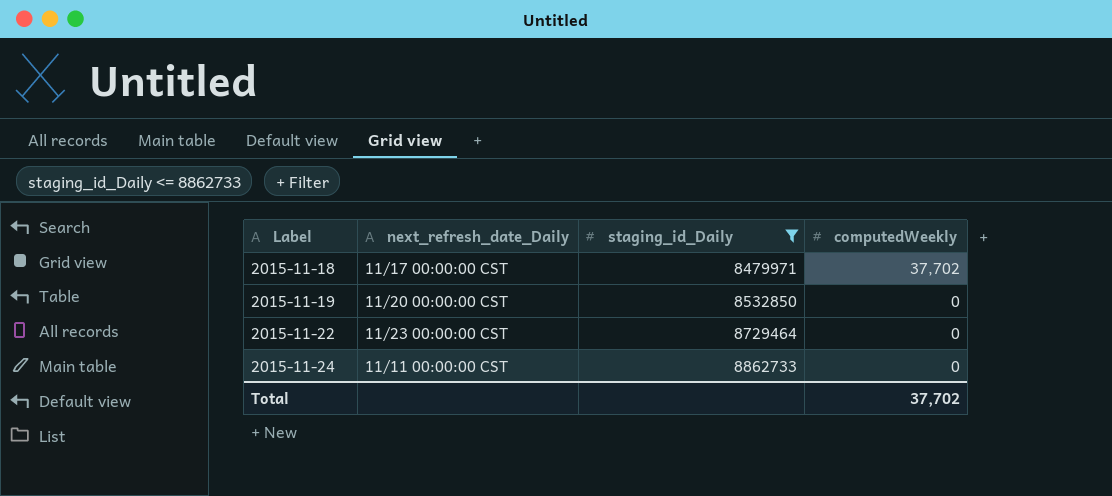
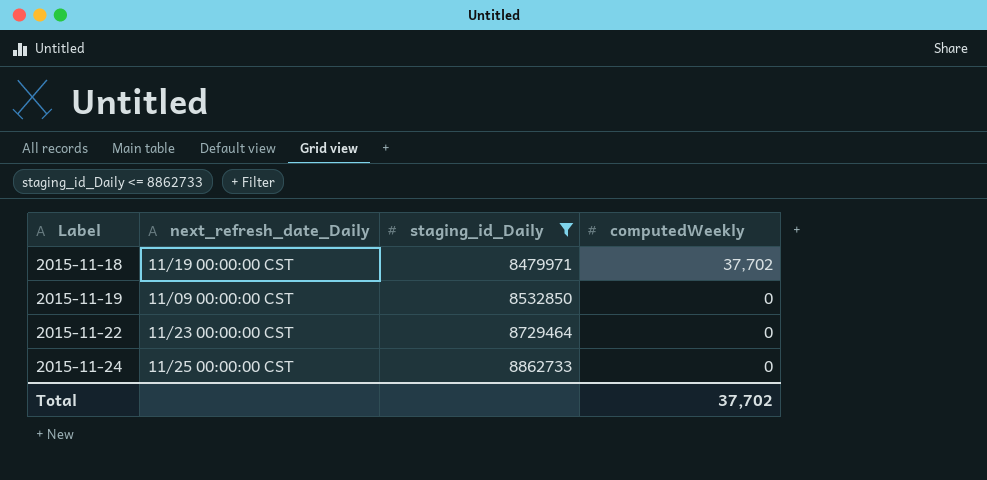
2015-11-18 | next_refresh_date_Daily: 11/17 00:00:00 CST -> 11/19 00:00:00 CST
2015-11-19 | next_refresh_date_Daily: 11/20 00:00:00 CST -> 11/09 00:00:00 CST
2015-11-24 | next_refresh_date_Daily: 11/11 00:00:00 CST -> 11/25 00:00:00 CST

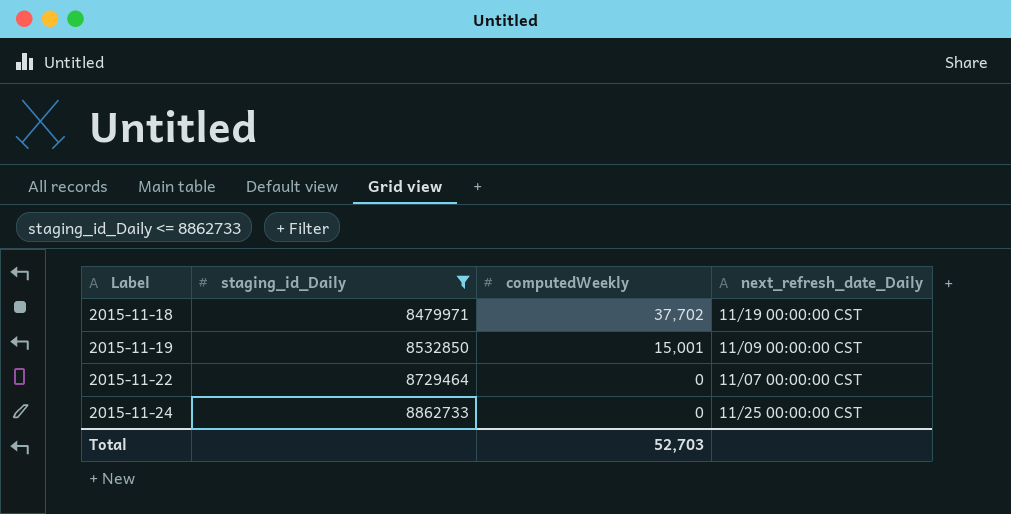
column next_refresh_date_Daily | position: 2 -> 4
2015-11-19 | computedWeekly: 0 -> 15,001
2015-11-22 | next_refresh_date_Daily: 11/23 00:00:00 CST -> 11/07 00:00:00 CST
Total | computedWeekly: 37,702 -> 52,703

